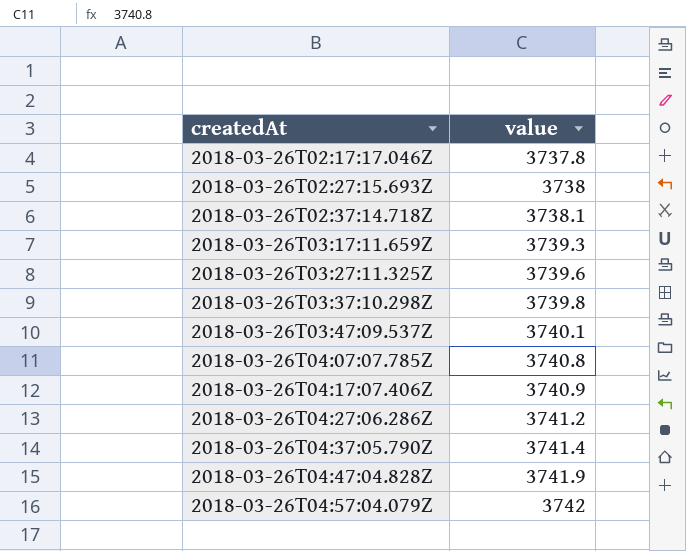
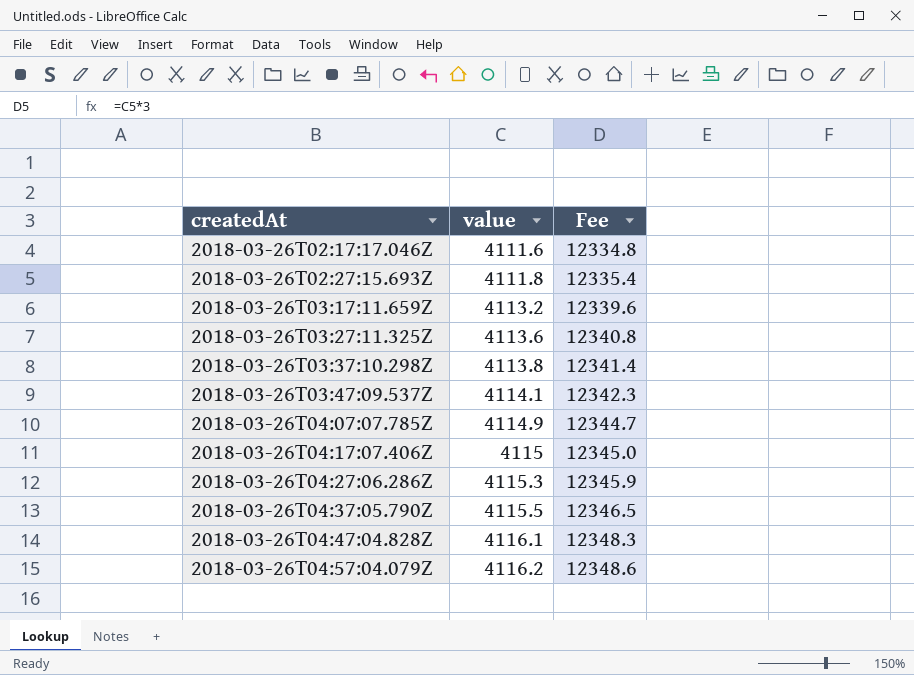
column Fee | formula: none -> [value] * 3
row 2018-03-26T02:37:14.718Z: 3738.1 -> none
2018-03-26T02:17:17.046Z | value: 3737.8 -> 4111.6
2018-03-26T02:27:15.693Z | value: 3738 -> 4111.8
2018-03-26T03:17:11.659Z | value: 3739.3 -> 4113.2
2018-03-26T03:27:11.325Z | value: 3739.6 -> 4113.6
2018-03-26T03:37:10.298Z | value: 3739.8 -> 4113.8
2018-03-26T03:47:09.537Z | value: 3740.1 -> 4114.1
2018-03-26T04:07:07.785Z | value: 3740.8 -> 4114.9
2018-03-26T04:17:07.406Z | value: 3740.9 -> 4115
2018-03-26T04:27:06.286Z | value: 3741.2 -> 4115.3
2018-03-26T04:37:05.790Z | value: 3741.4 -> 4115.5
2018-03-26T04:47:04.828Z | value: 3741.9 -> 4116.1
2018-03-26T04:57:04.079Z | value: 3742 -> 4116.2

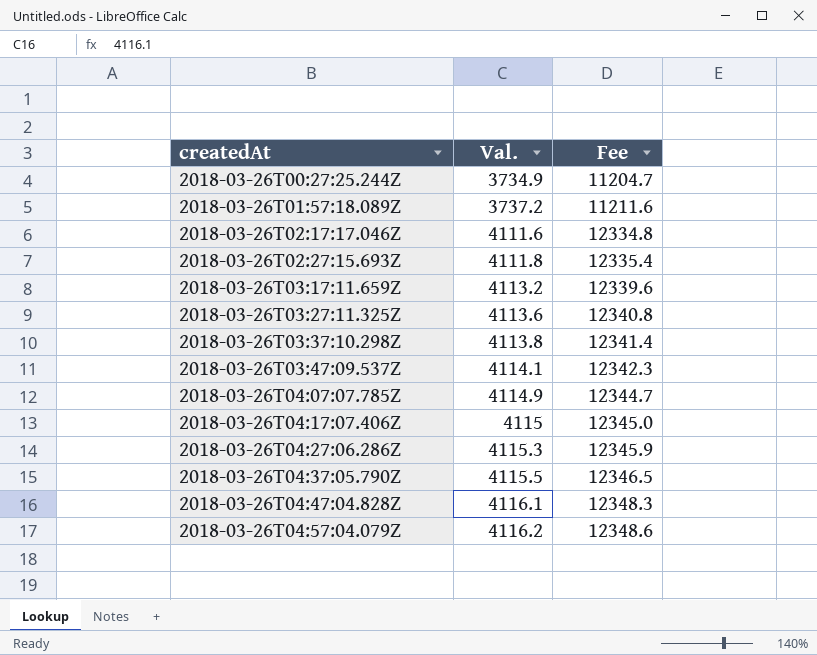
column name: value -> Val.
row 2018-03-26T00:27:25.244Z: none -> 3734.9 | 11204.7
row 2018-03-26T01:57:18.089Z: none -> 3737.2 | 11211.6

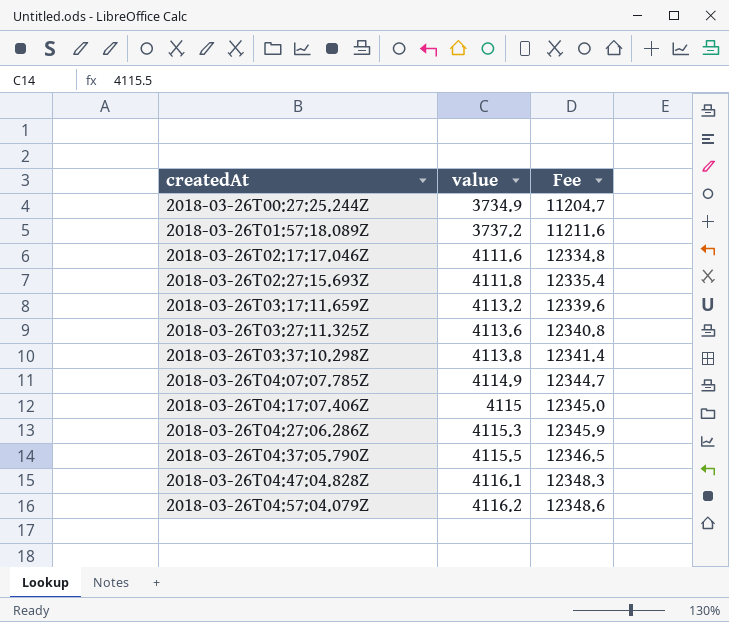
column name: Val. -> value
row 2018-03-26T03:47:09.537Z: 4114.1 | 12342.3 -> none

